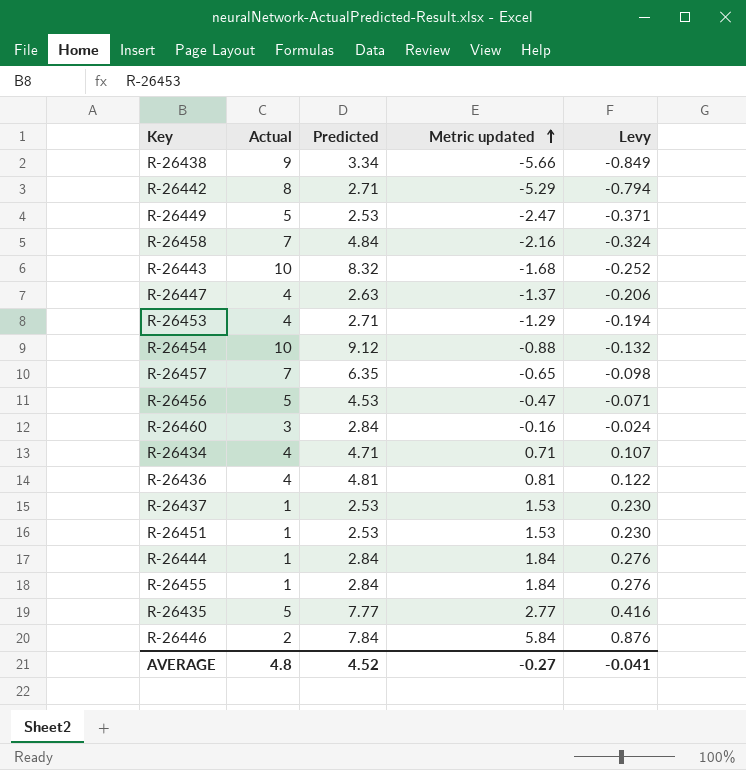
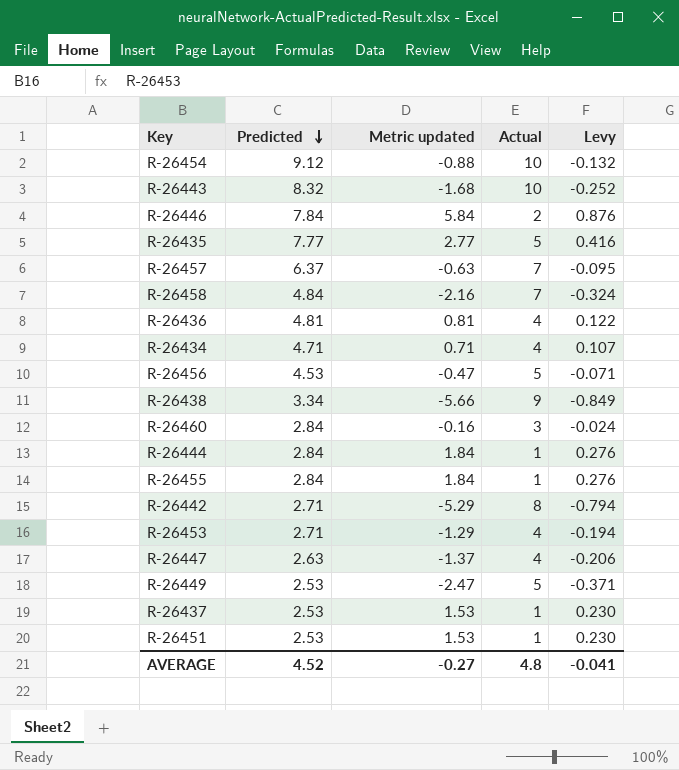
row order: Metric updated ascending -> Predicted descending
column Actual | position: 2 -> 4
R-26457 | Predicted: 6.35 -> 6.37
R-26457 | Metric updated: -0.65 -> -0.63
R-26457 | Levy: -0.098 -> -0.095

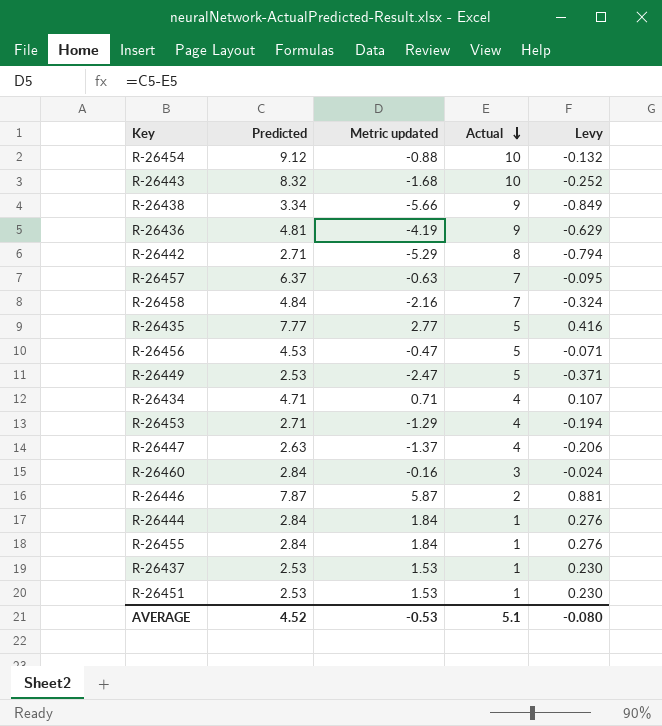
row order: Predicted descending -> Actual descending
R-26436 | Metric updated: 0.81 -> -4.19
R-26436 | Actual: 4 -> 9
R-26436 | Levy: 0.122 -> -0.629
R-26446 | Predicted: 7.84 -> 7.87
R-26446 | Metric updated: 5.84 -> 5.87
R-26446 | Levy: 0.876 -> 0.881
AVERAGE | Metric updated: -0.27 -> -0.53
AVERAGE | Actual: 4.8 -> 5.1
AVERAGE | Levy: -0.041 -> -0.080

